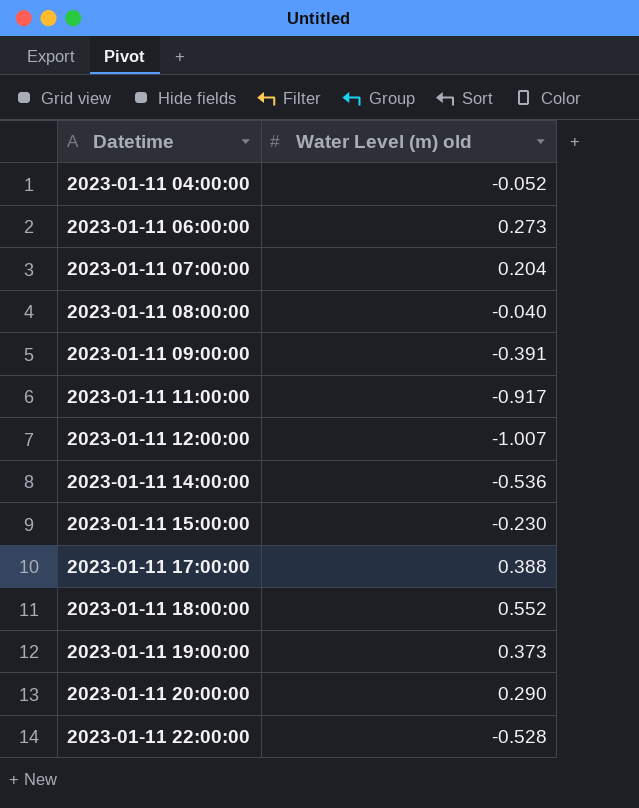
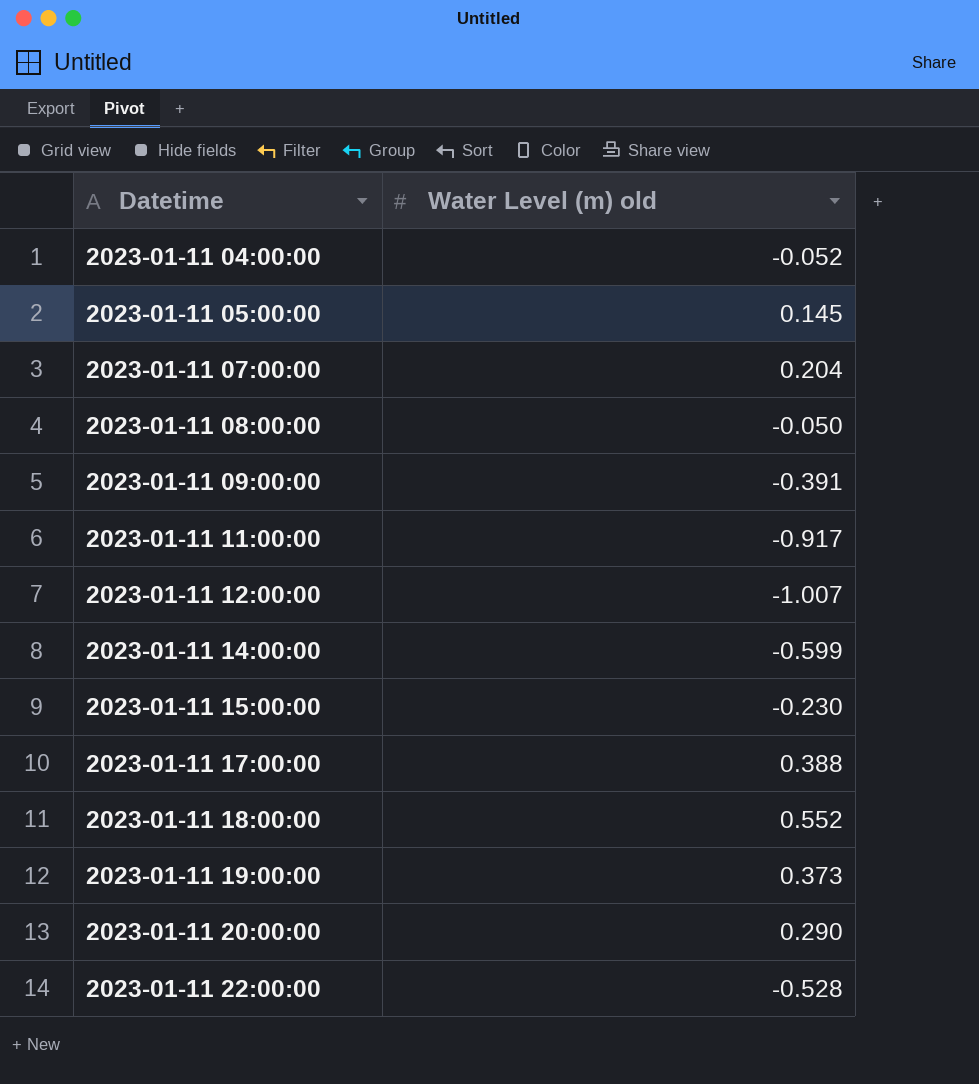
row 2023-01-11 06:00:00: 0.273 -> none
row 2023-01-11 05:00:00: none -> 0.145
2023-01-11 08:00:00 | Water Level (m) old: -0.040 -> -0.050
2023-01-11 14:00:00 | Water Level (m) old: -0.536 -> -0.599

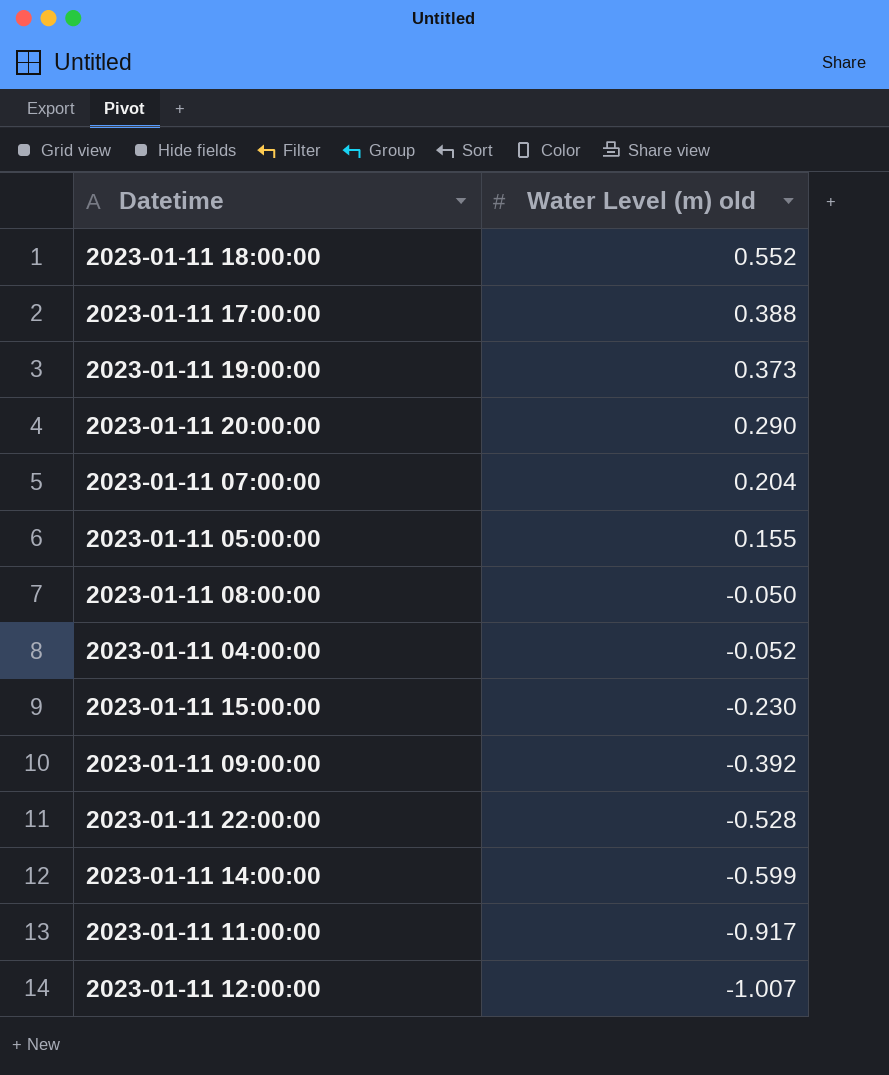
row order: Datetime ascending -> Water Level (m) old descending
2023-01-11 05:00:00 | Water Level (m) old: 0.145 -> 0.155
2023-01-11 09:00:00 | Water Level (m) old: -0.391 -> -0.392

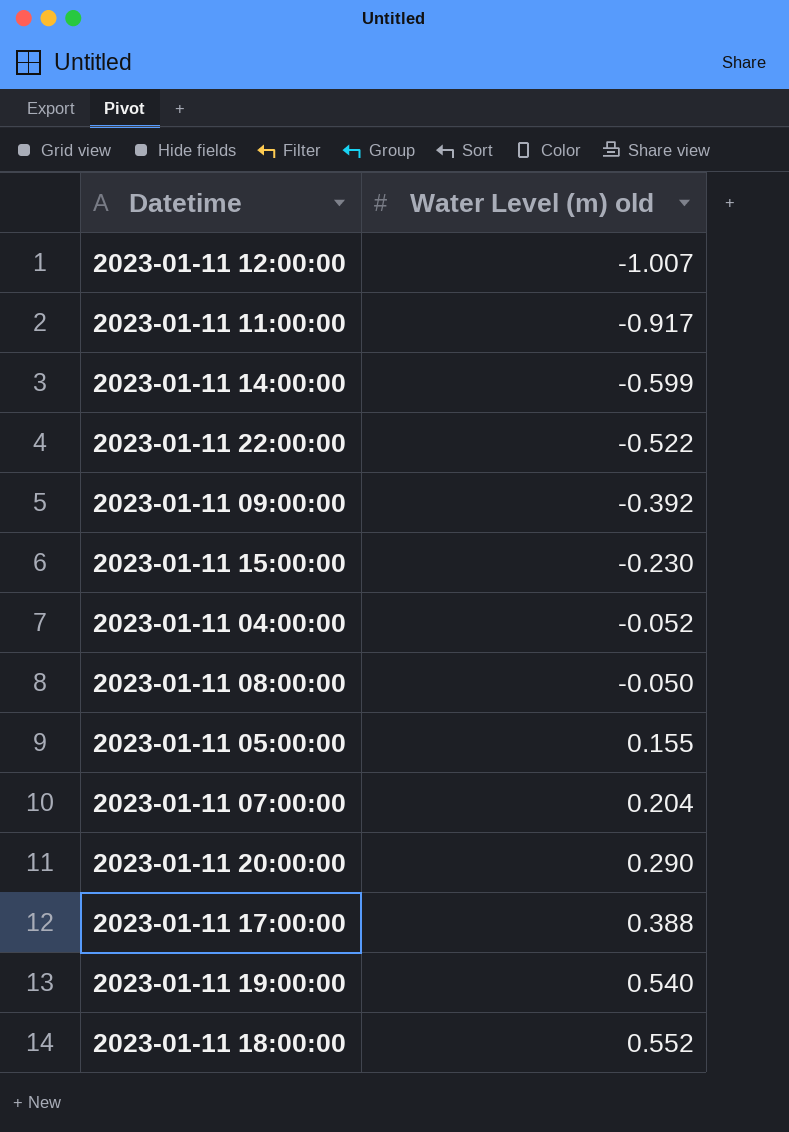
row order: Water Level (m) old descending -> Water Level (m) old ascending
2023-01-11 22:00:00 | Water Level (m) old: -0.528 -> -0.522
2023-01-11 19:00:00 | Water Level (m) old: 0.373 -> 0.540

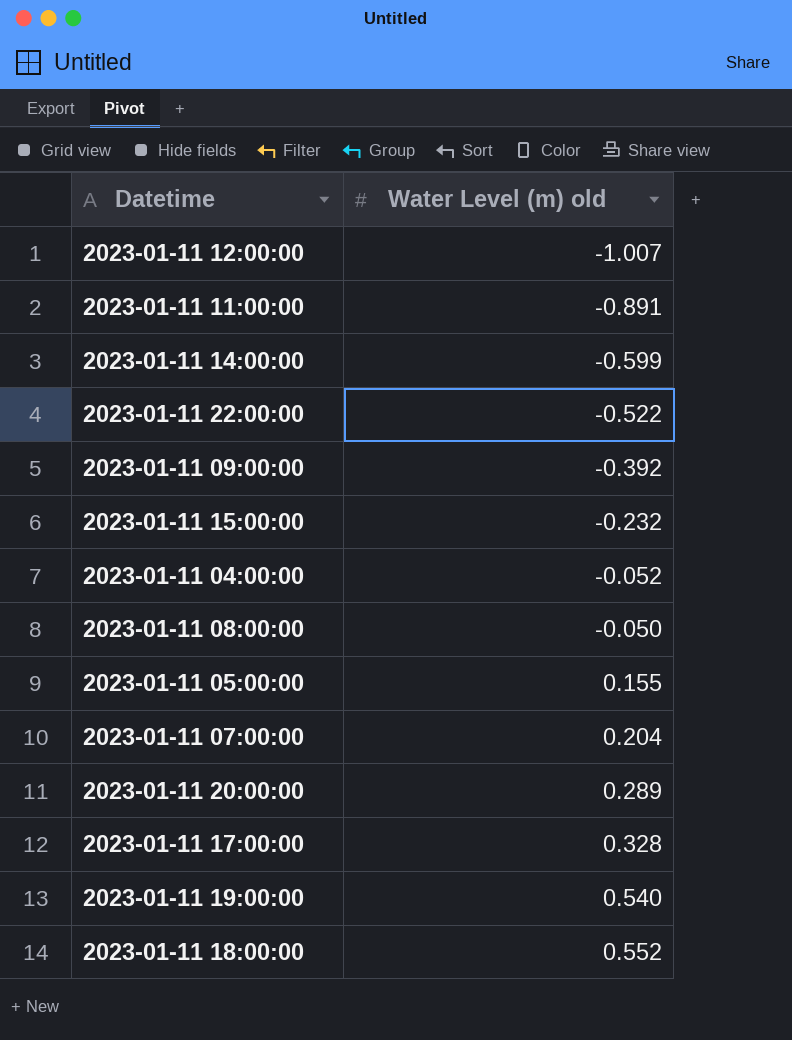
2023-01-11 11:00:00 | Water Level (m) old: -0.917 -> -0.891
2023-01-11 15:00:00 | Water Level (m) old: -0.230 -> -0.232
2023-01-11 20:00:00 | Water Level (m) old: 0.290 -> 0.289
2023-01-11 17:00:00 | Water Level (m) old: 0.388 -> 0.328

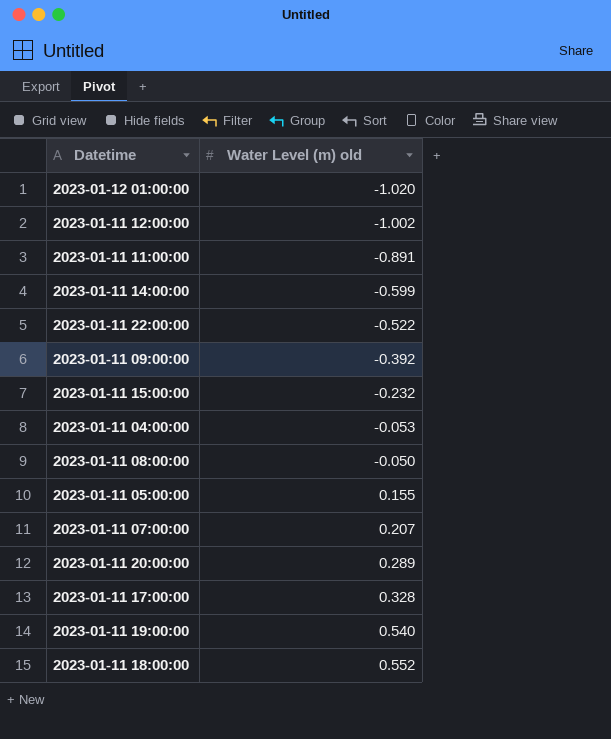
row 2023-01-12 01:00:00: none -> -1.020
2023-01-11 12:00:00 | Water Level (m) old: -1.007 -> -1.002
2023-01-11 04:00:00 | Water Level (m) old: -0.052 -> -0.053
2023-01-11 07:00:00 | Water Level (m) old: 0.204 -> 0.207

